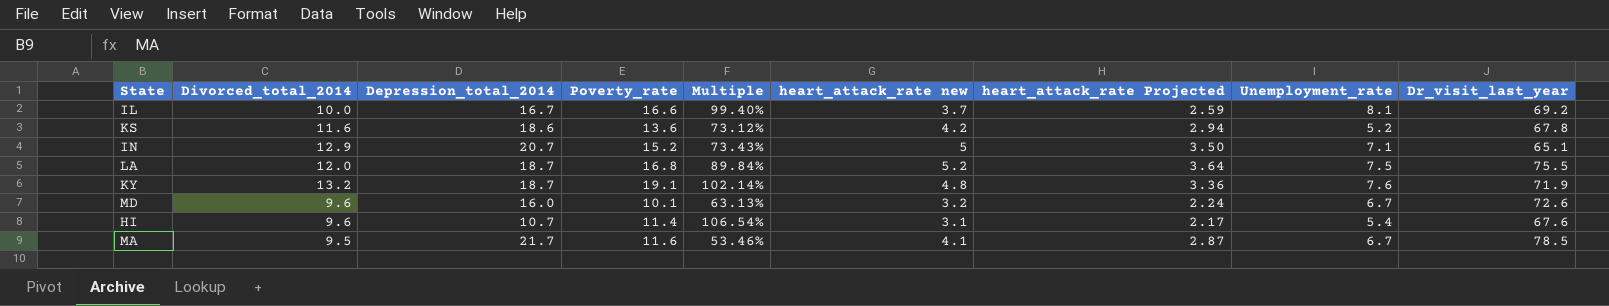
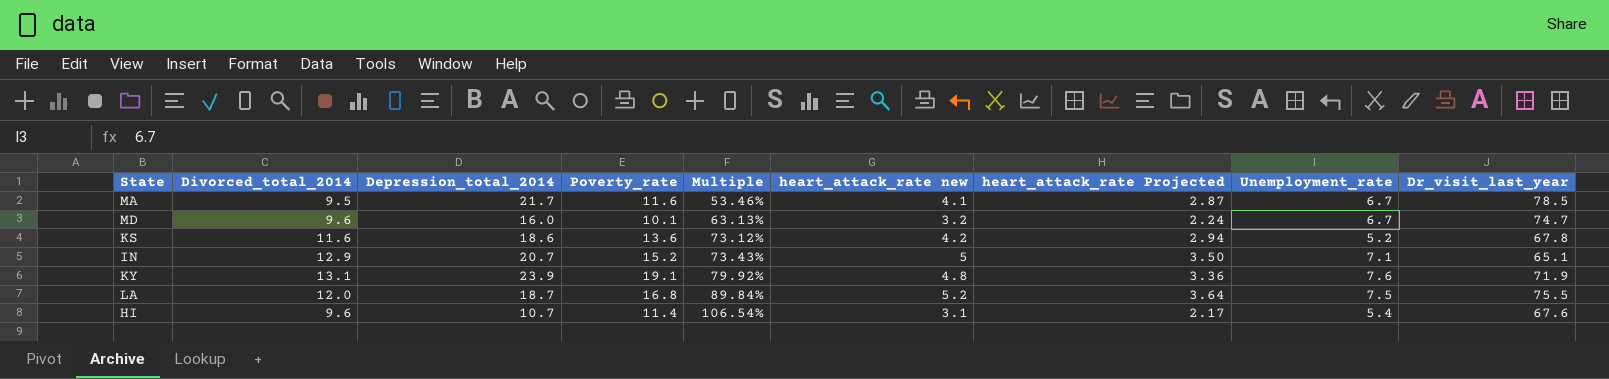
row order: none -> Multiple ascending
row IL: 10.0 | 16.7 | 16.6 | 99.40% | 3.7 | 2.59 | 8.1 | 69.2 -> none
MD | Dr_visit_last_year: 72.6 -> 74.7
KY | Divorced_total_2014: 13.2 -> 13.1
KY | Depression_total_2014: 18.7 -> 23.9
KY | Multiple: 102.14% -> 79.92%

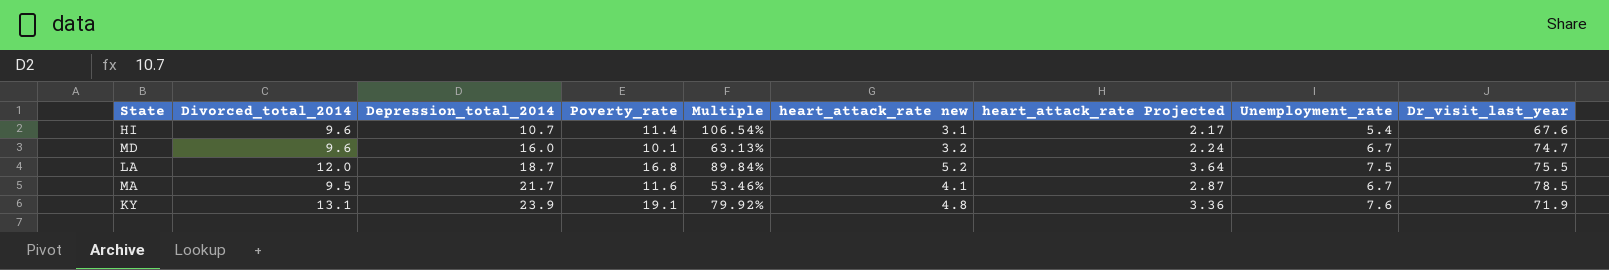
row order: Multiple ascending -> Depression_total_2014 ascending
row KS: 11.6 | 18.6 | 13.6 | 73.12% | 4.2 | 2.94 | 5.2 | 67.8 -> none
row IN: 12.9 | 20.7 | 15.2 | 73.43% | 5 | 3.50 | 7.1 | 65.1 -> none

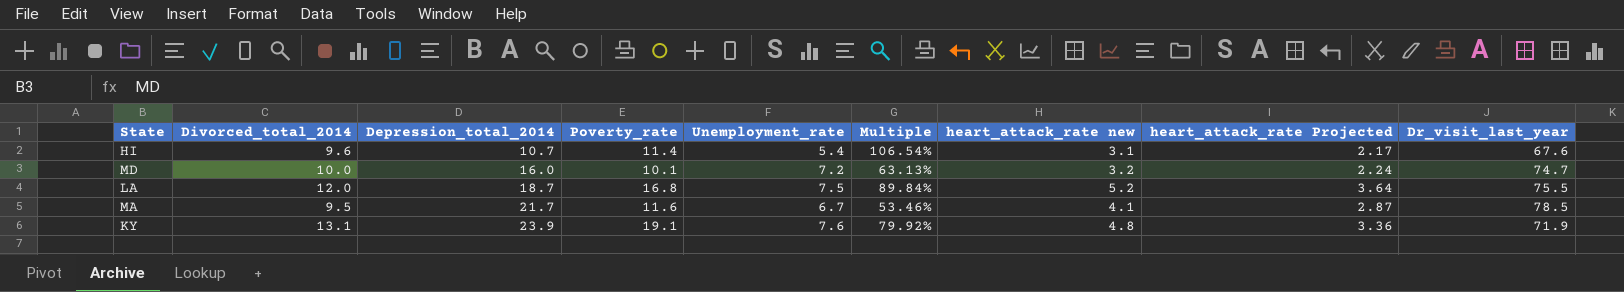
column Unemployment_rate | position: 8 -> 5
MD | Divorced_total_2014: 9.6 -> 10.0
MD | Unemployment_rate: 6.7 -> 7.2

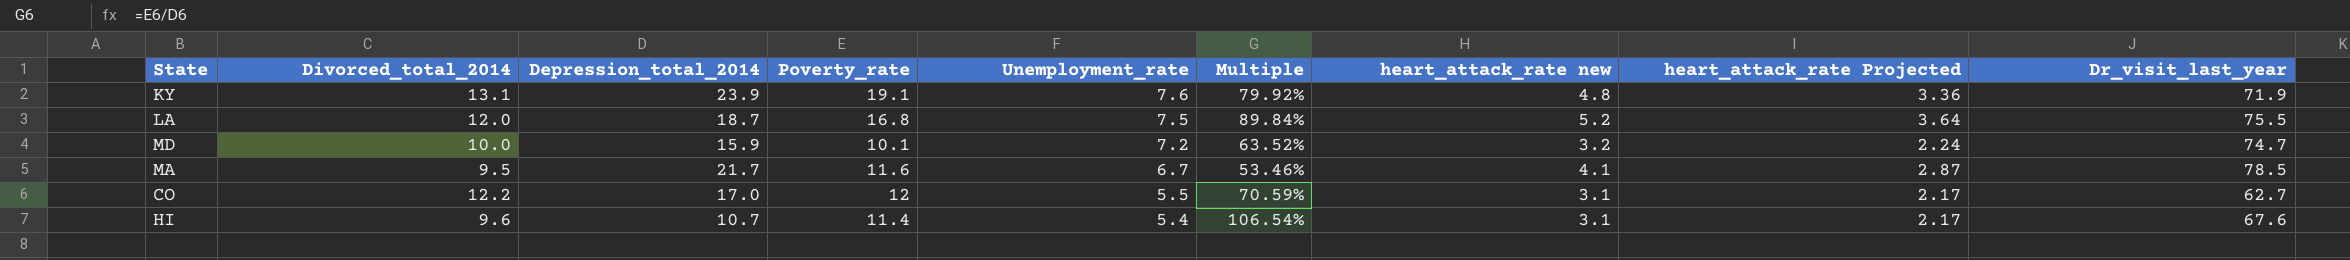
row order: Depression_total_2014 ascending -> Unemployment_rate descending
MD | Depression_total_2014: 16.0 -> 15.9
MD | Multiple: 63.13% -> 63.52%
row CO: none -> 12.2 | 17.0 | 12 | 5.5 | 70.59% | 3.1 | 2.17 | 62.7

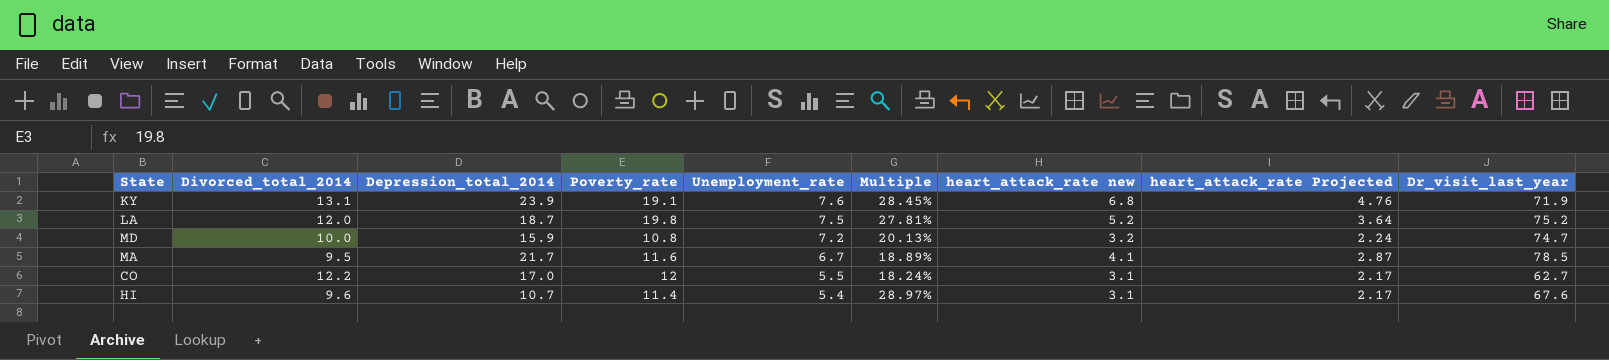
column Multiple | formula: [Poverty_rate] / [Depression_total_2014] -> [heart_attack_rate new] / [Depression_total_2014]
KY | heart_attack_rate new: 4.8 -> 6.8
KY | heart_attack_rate Projected: 3.36 -> 4.76
LA | Poverty_rate: 16.8 -> 19.8
LA | Dr_visit_last_year: 75.5 -> 75.2
MD | Poverty_rate: 10.1 -> 10.8

